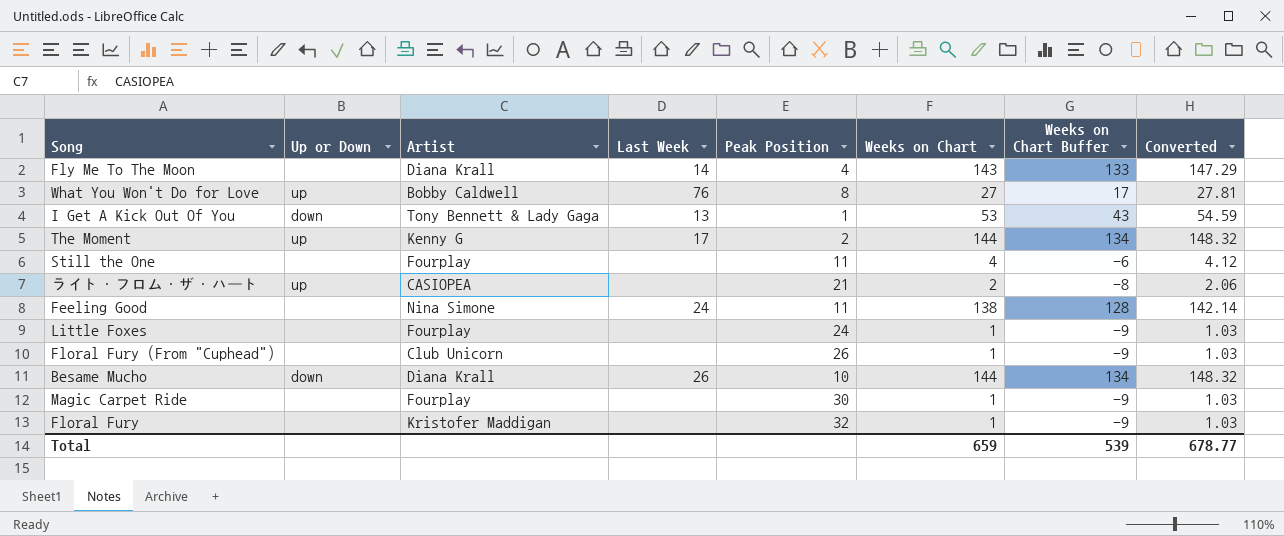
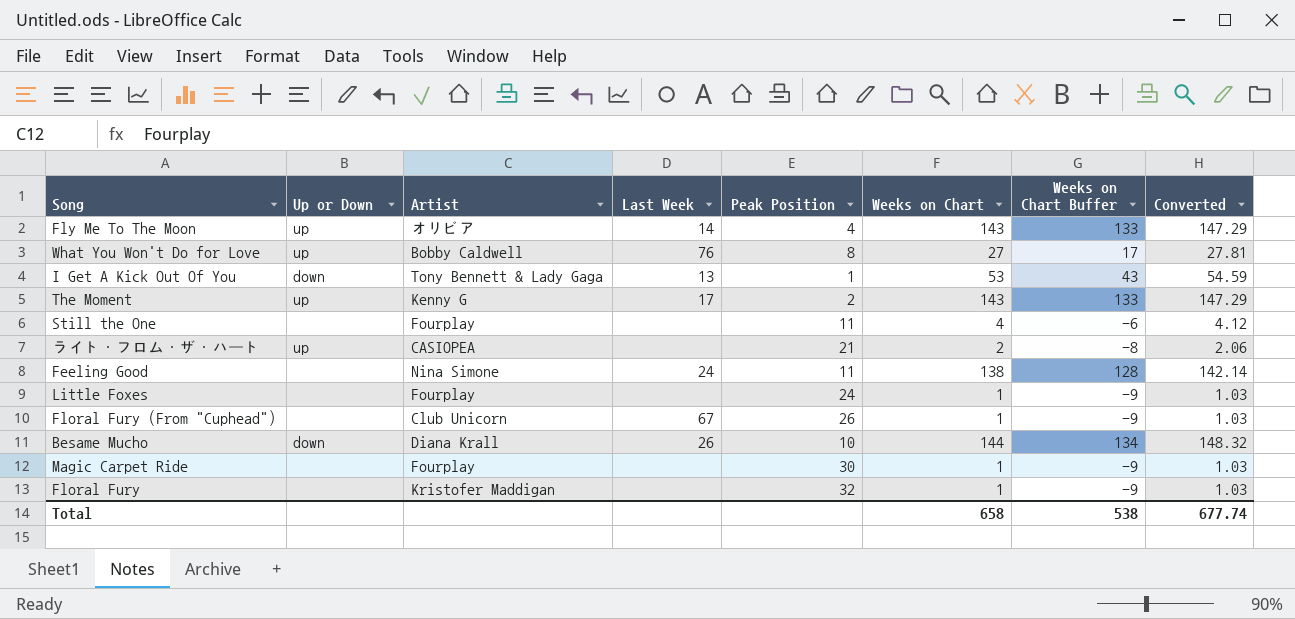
Fly Me To The Moon | Up or Down: none -> up
Fly Me To The Moon | Artist: Diana Krall -> オリビア
The Moment | Weeks on Chart: 144 -> 143
The Moment | Weeks on Chart Buffer: 134 -> 133
The Moment | Converted: 148.32 -> 147.29
Floral Fury (From "Cuphead") | Last Week: none -> 67
Total | Weeks on Chart: 659 -> 658
Total | Weeks on Chart Buffer: 539 -> 538
Total | Converted: 678.77 -> 677.74

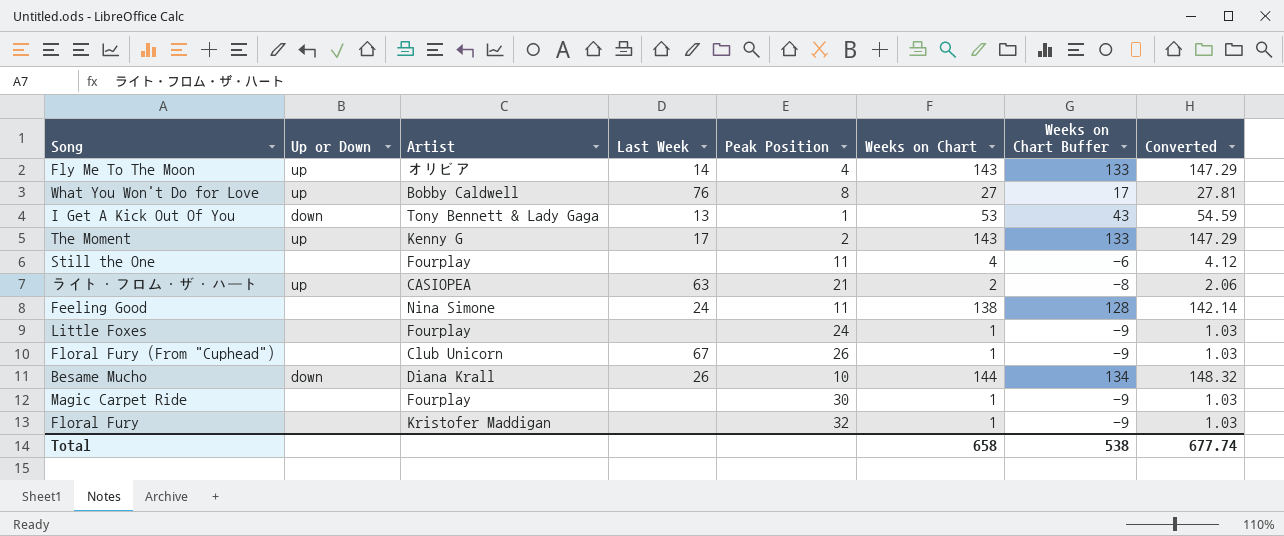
ライト・フロム・ザ・ハート | Last Week: none -> 63

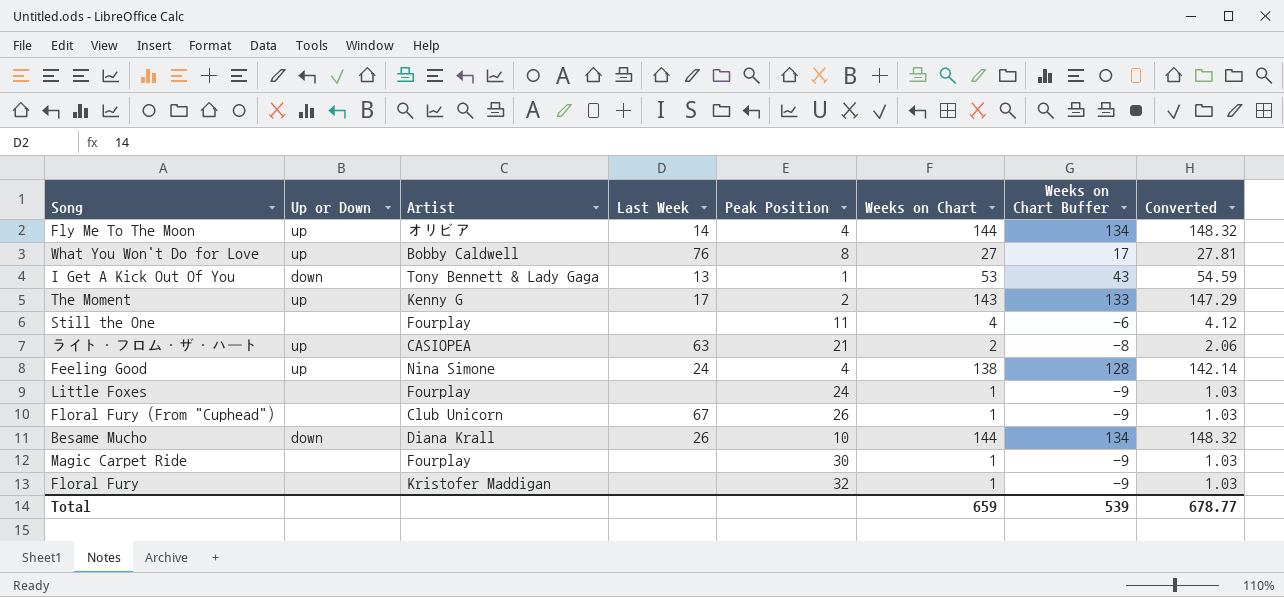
Fly Me To The Moon | Weeks on Chart: 143 -> 144
Fly Me To The Moon | Weeks on Chart Buffer: 133 -> 134
Fly Me To The Moon | Converted: 147.29 -> 148.32
Feeling Good | Up or Down: none -> up
Feeling Good | Peak Position: 11 -> 4
Total | Weeks on Chart: 658 -> 659
Total | Weeks on Chart Buffer: 538 -> 539
Total | Converted: 677.74 -> 678.77

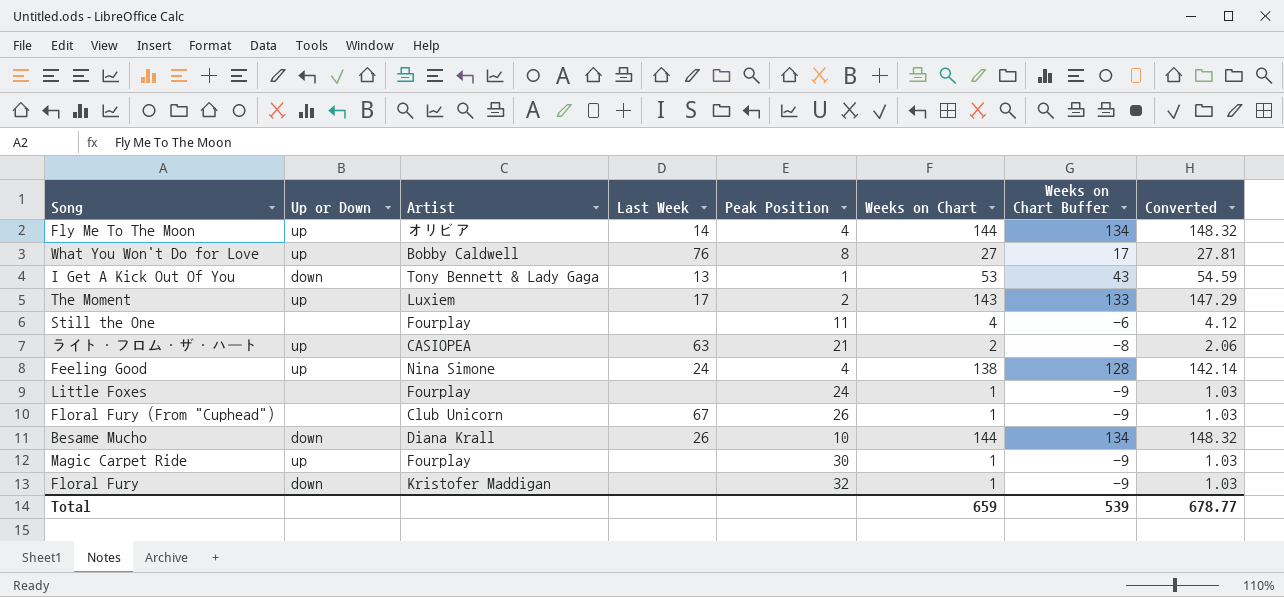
The Moment | Artist: Kenny G -> Luxiem
Magic Carpet Ride | Up or Down: none -> up
Floral Fury | Up or Down: none -> down

